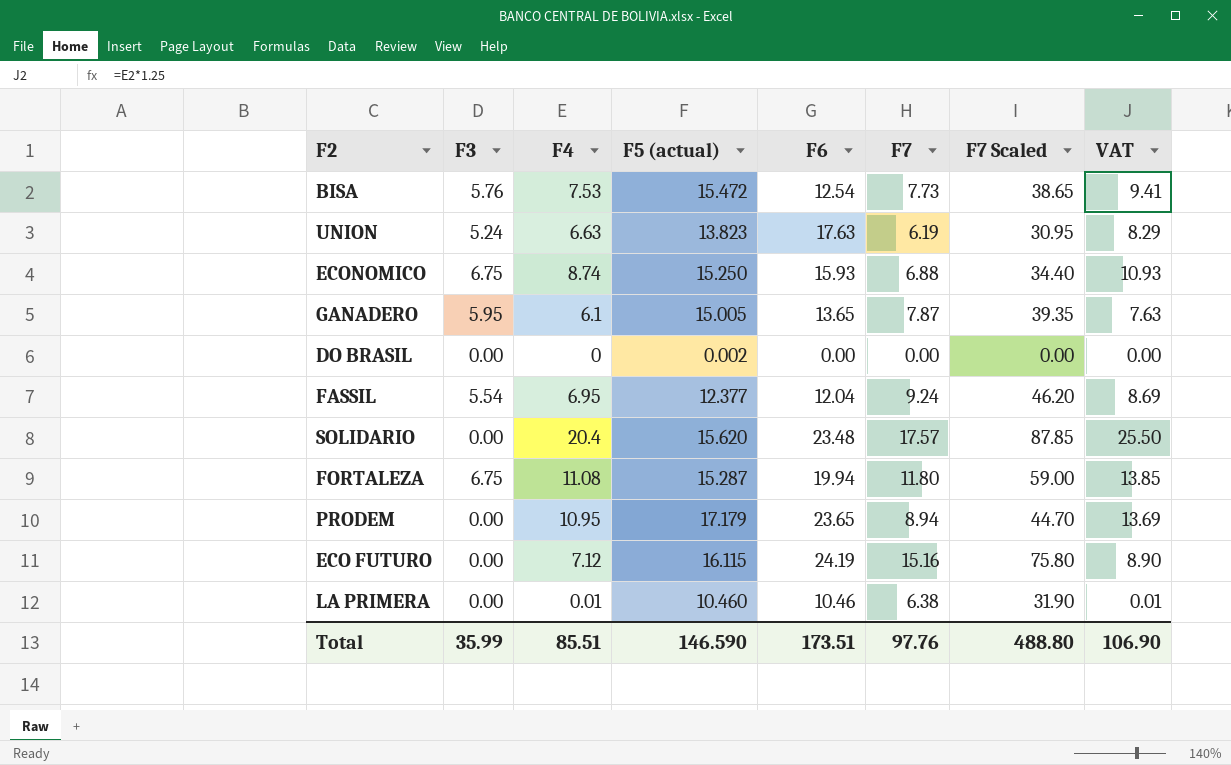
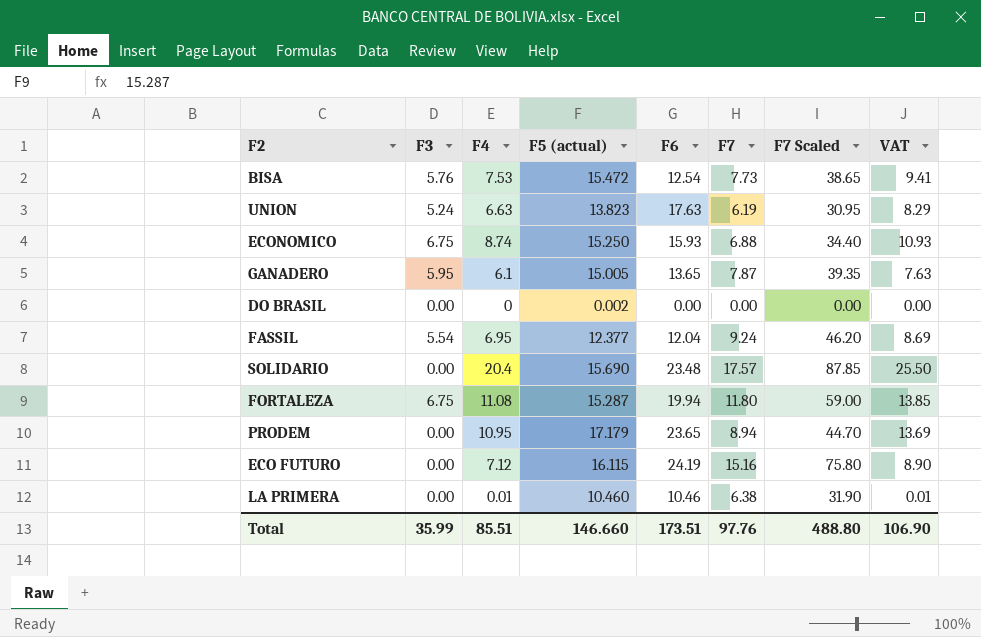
SOLIDARIO | F5 (actual): 15.620 -> 15.690
Total | F5 (actual): 146.590 -> 146.660

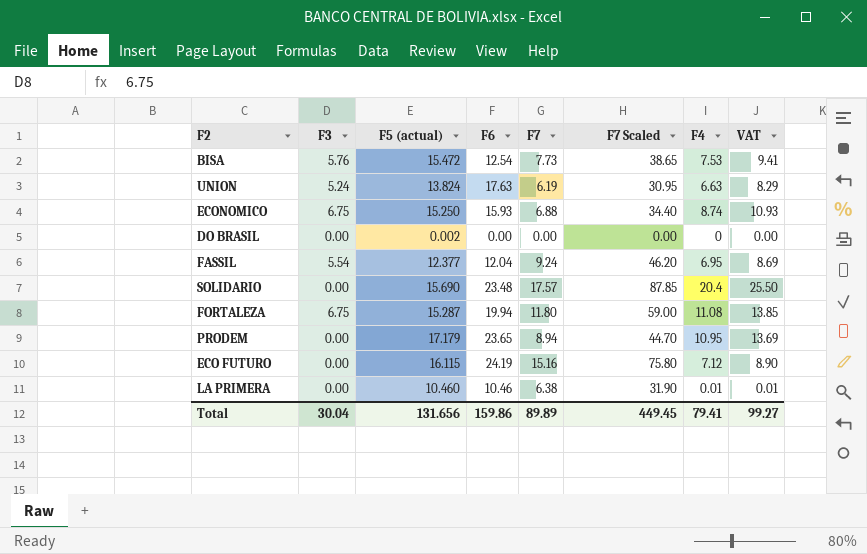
column F4 | position: 3 -> 7
row GANADERO: 5.95 | 6.1 | 15.005 | 13.65 | 7.87 | 39.35 | 7.63 -> none
UNION | F5 (actual): 13.823 -> 13.824
Total | F3: 35.99 -> 30.04
Total | F5 (actual): 146.660 -> 131.656
Total | F6: 173.51 -> 159.86
Total | F7: 97.76 -> 89.89
Total | F7 Scaled: 488.80 -> 449.45
Total | F4: 85.51 -> 79.41
Total | VAT: 106.90 -> 99.27

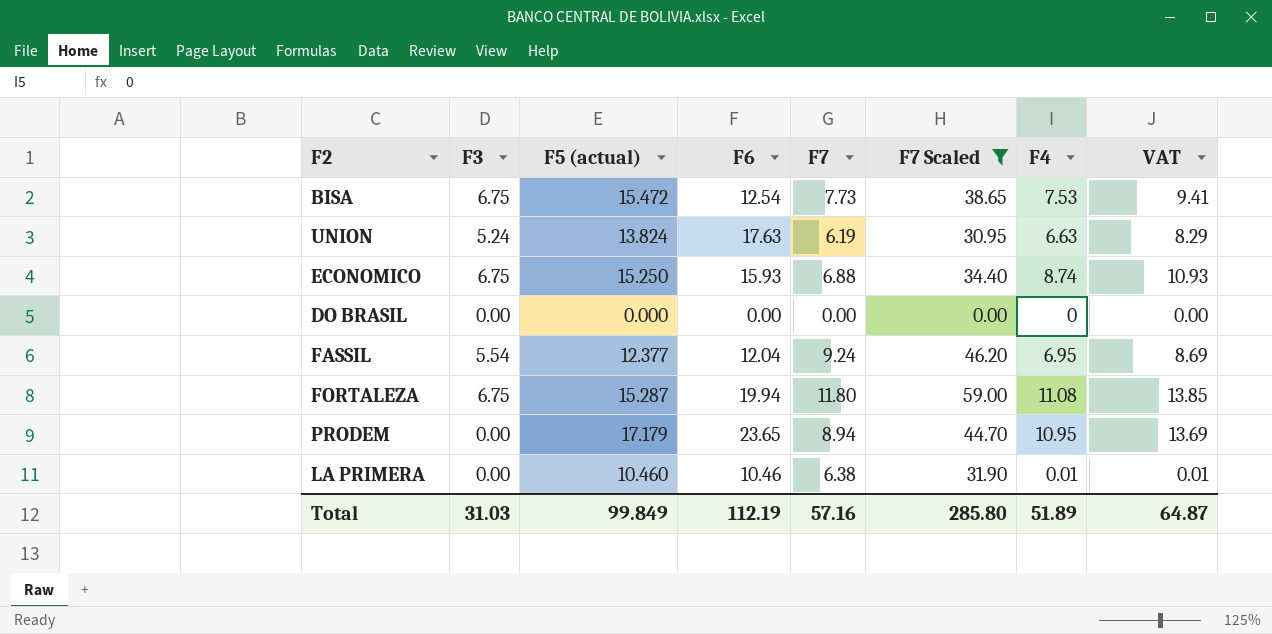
filter: none -> F7 Scaled <= 59.00
BISA | F3: 5.76 -> 6.75
DO BRASIL | F5 (actual): 0.002 -> 0.000
Total | F3: 30.04 -> 31.03
Total | F5 (actual): 131.656 -> 99.849
Total | F6: 159.86 -> 112.19
Total | F7: 89.89 -> 57.16
Total | F7 Scaled: 449.45 -> 285.80
Total | F4: 79.41 -> 51.89
Total | VAT: 99.27 -> 64.87

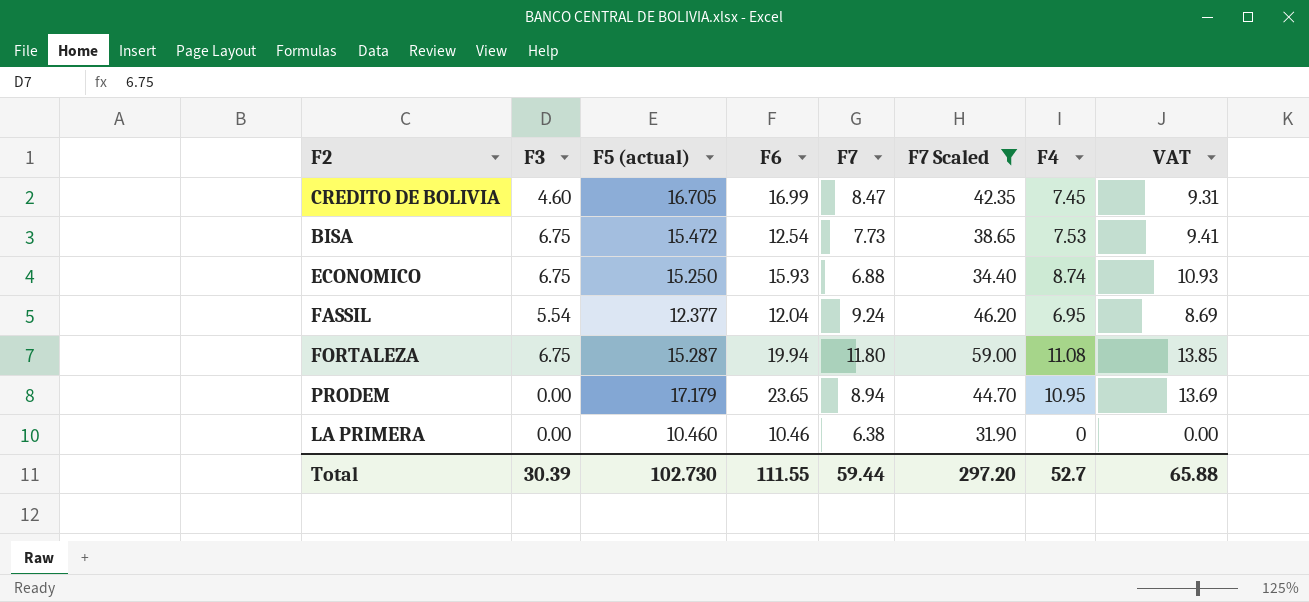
row UNION: 5.24 | 13.824 | 17.63 | 6.19 | 30.95 | 6.63 | 8.29 -> none
row DO BRASIL: 0.00 | 0.000 | 0.00 | 0.00 | 0.00 | 0 | 0.00 -> none
row CREDITO DE BOLIVIA: none -> 4.60 | 16.705 | 16.99 | 8.47 | 42.35 | 7.45 | 9.31
LA PRIMERA | F4: 0.01 -> 0
LA PRIMERA | VAT: 0.01 -> 0.00
Total | F3: 31.03 -> 30.39
Total | F5 (actual): 99.849 -> 102.730
Total | F6: 112.19 -> 111.55
Total | F7: 57.16 -> 59.44
Total | F7 Scaled: 285.80 -> 297.20
Total | F4: 51.89 -> 52.7
Total | VAT: 64.87 -> 65.88

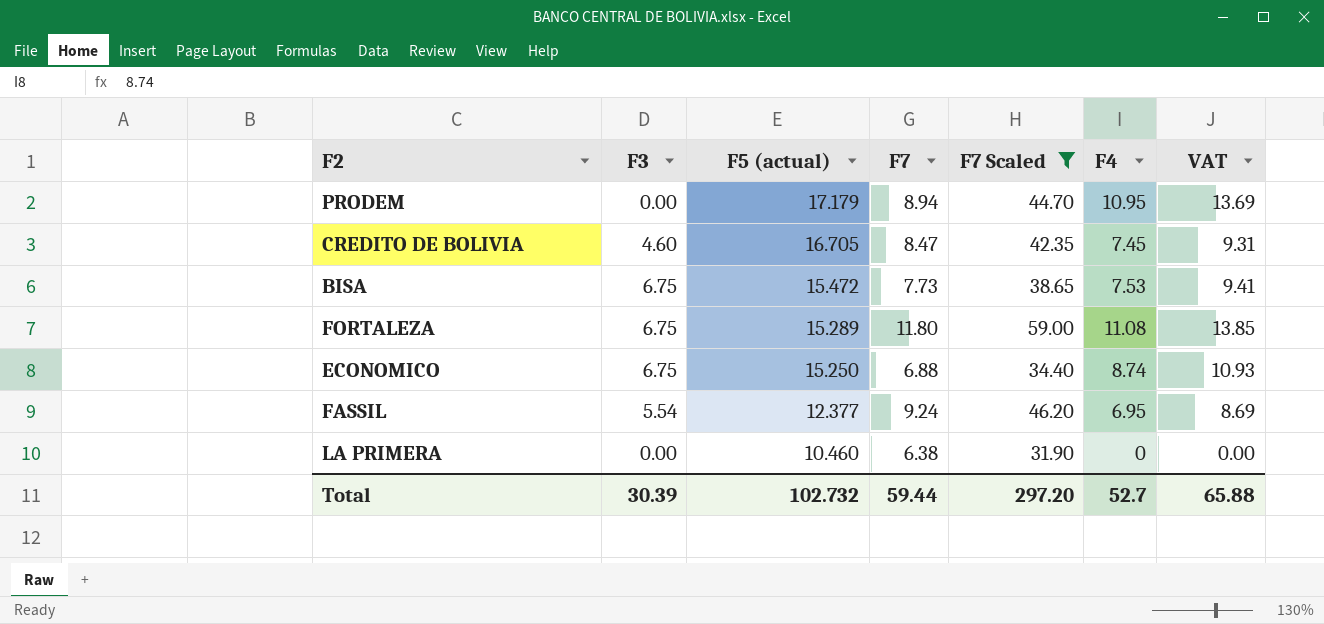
row order: none -> F5 (actual) descending
column F6 | position: 4 -> none
FORTALEZA | F5 (actual): 15.287 -> 15.289
Total | F5 (actual): 102.730 -> 102.732

